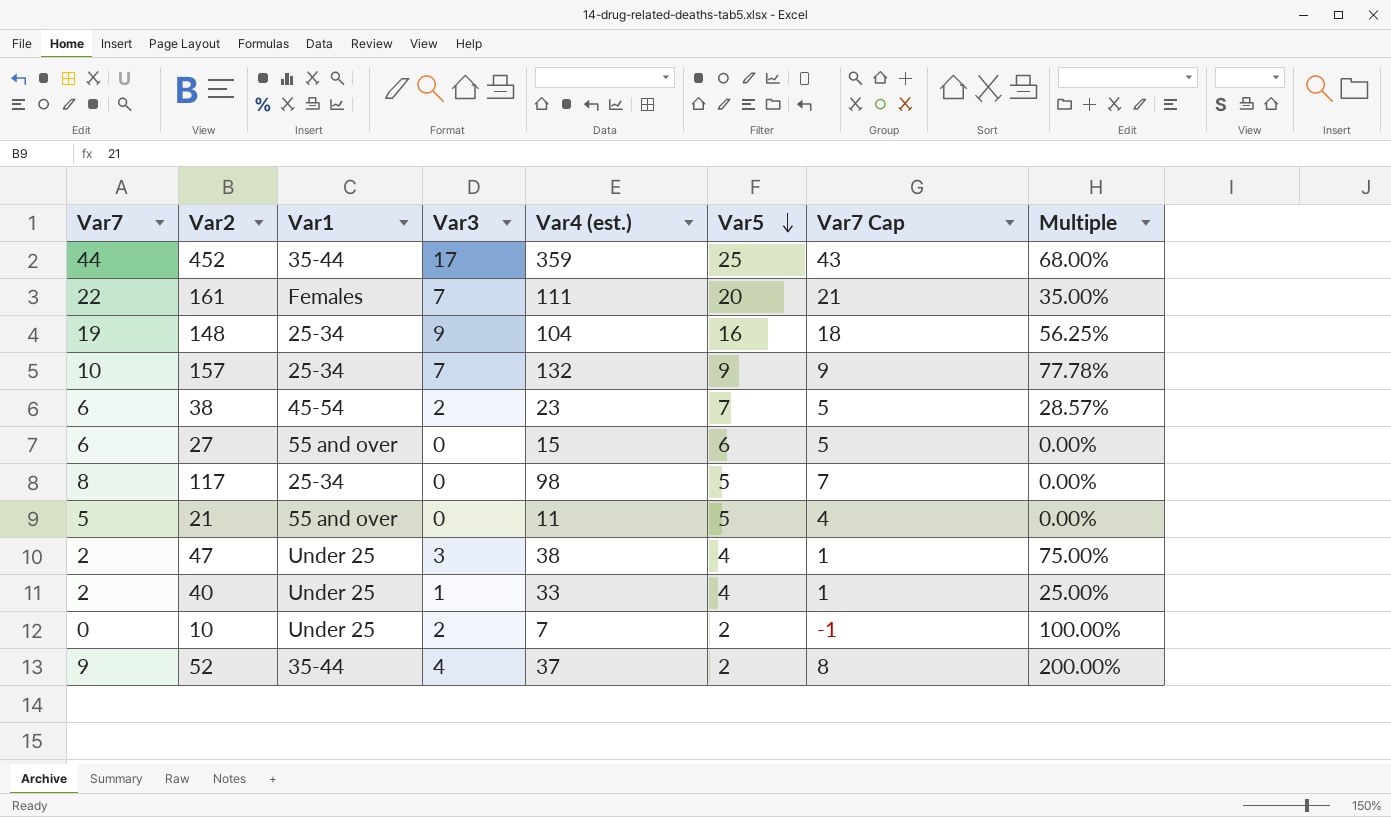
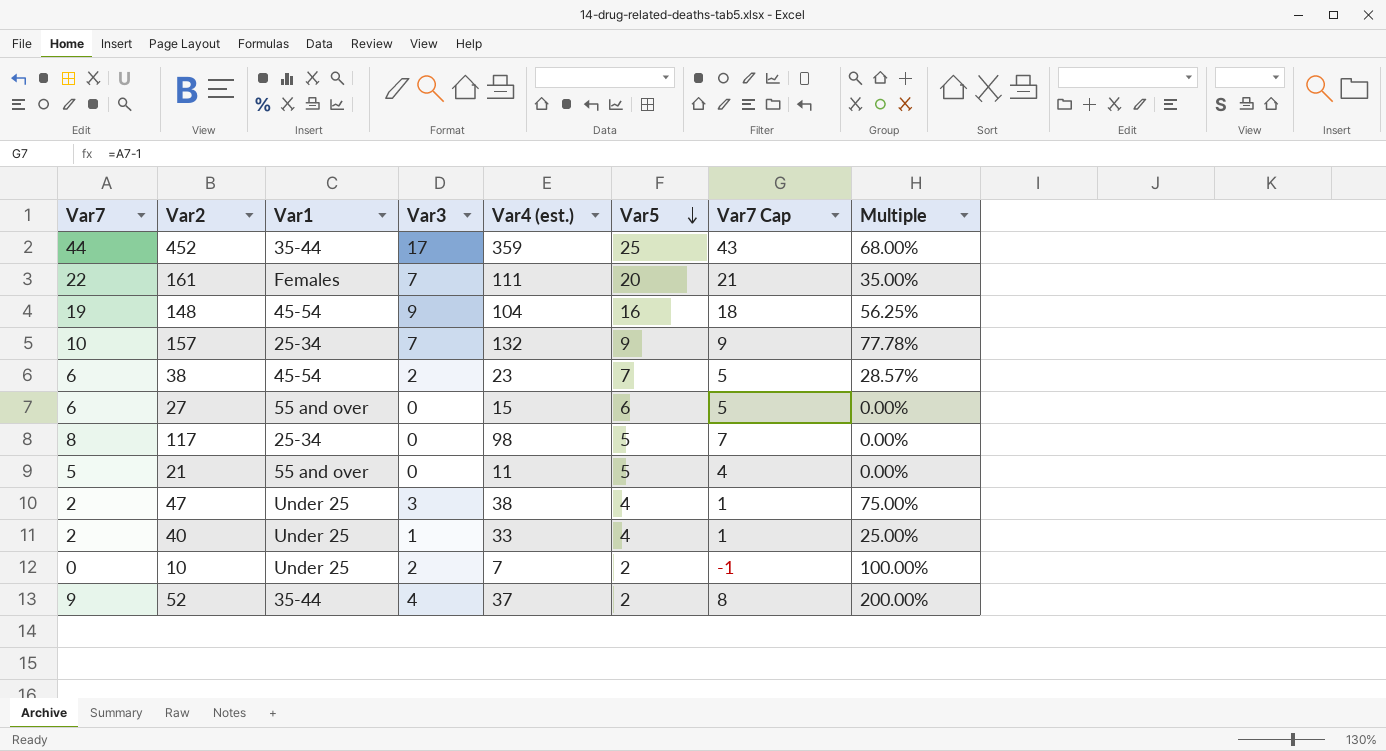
148 | Var1: 25-34 -> 45-54

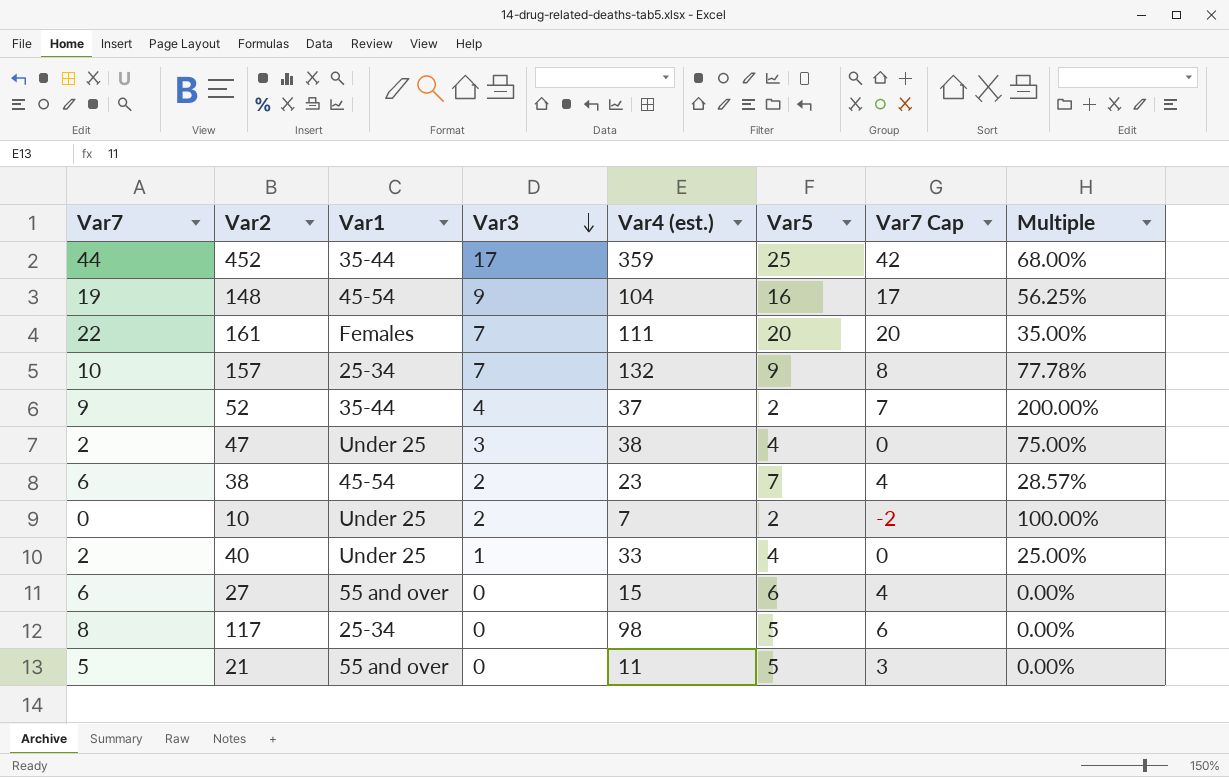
row order: Var5 descending -> Var3 descending
column Var7 Cap | formula: [Var7] - 1 -> [Var7] - 2

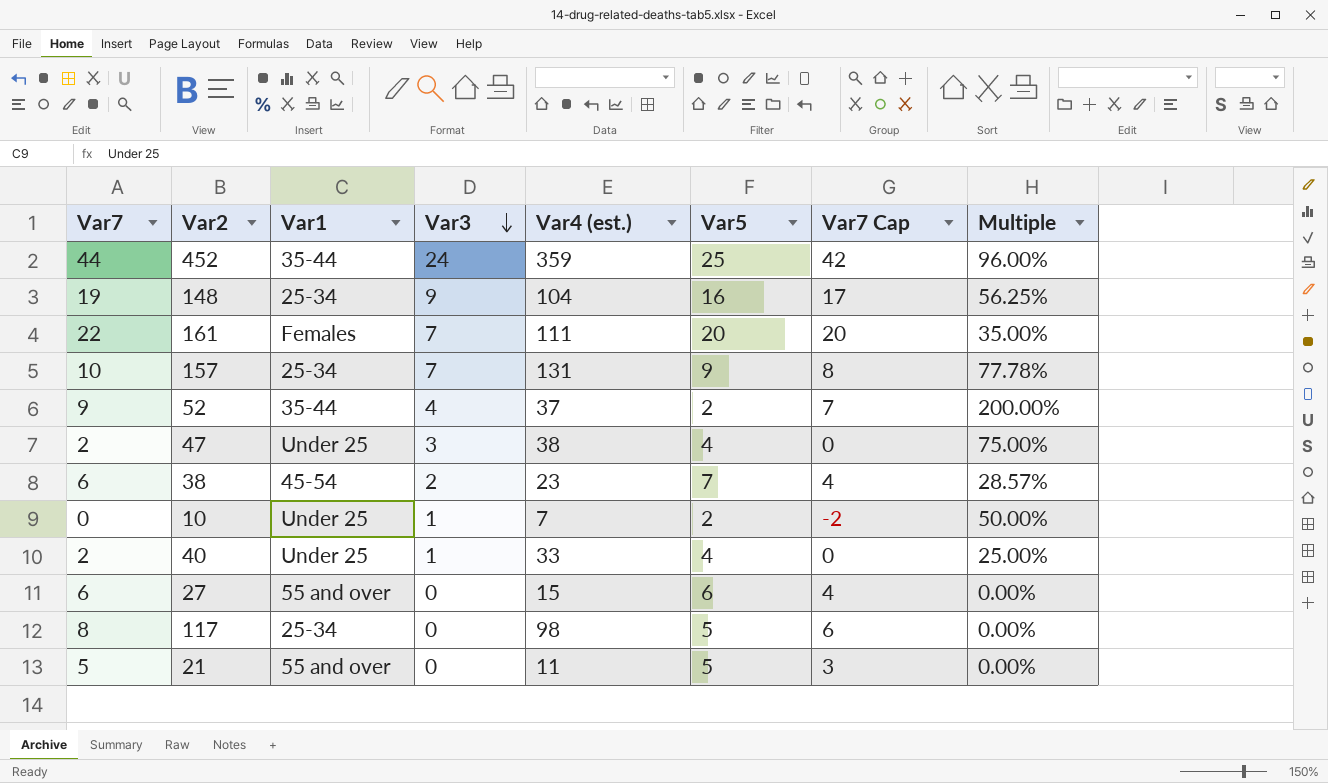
452 | Var3: 17 -> 24
452 | Multiple: 68.00% -> 96.00%
148 | Var1: 45-54 -> 25-34
157 | Var4 (est.): 132 -> 131
10 | Var3: 2 -> 1
10 | Multiple: 100.00% -> 50.00%

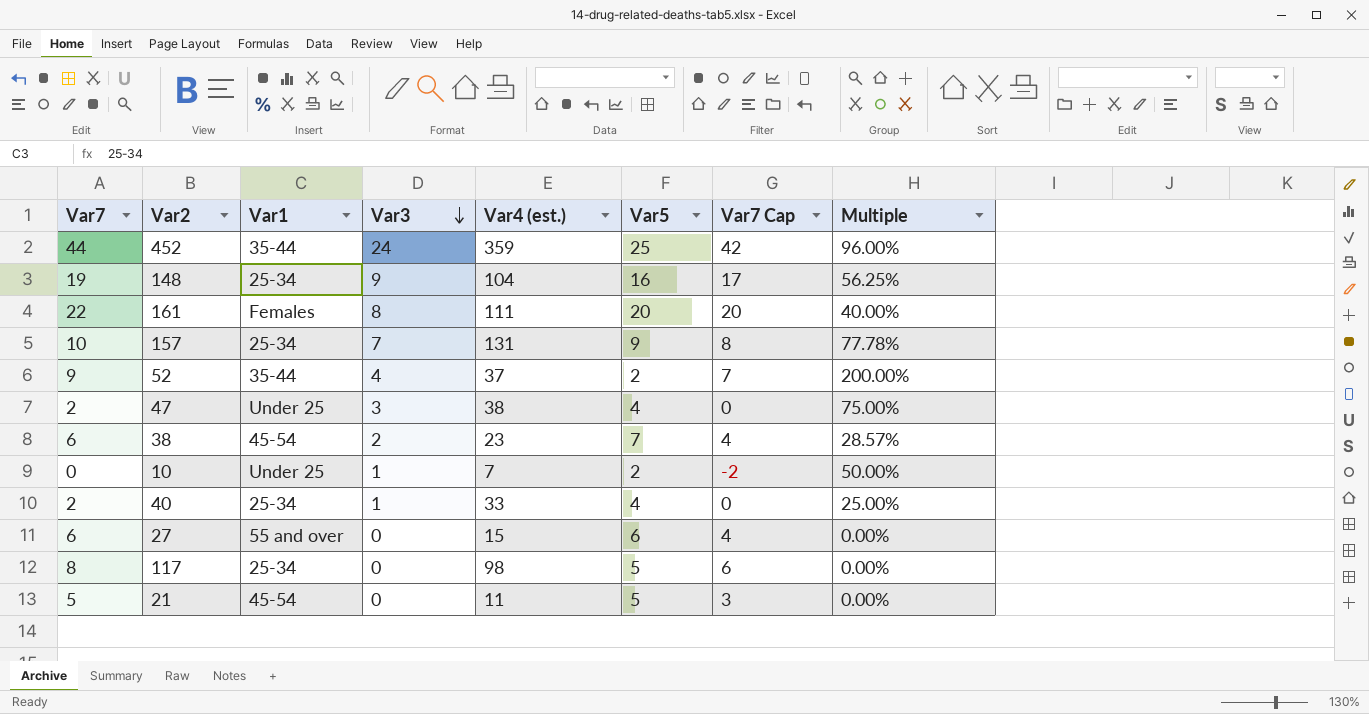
161 | Var3: 7 -> 8
161 | Multiple: 35.00% -> 40.00%
40 | Var1: Under 25 -> 25-34
21 | Var1: 55 and over -> 45-54

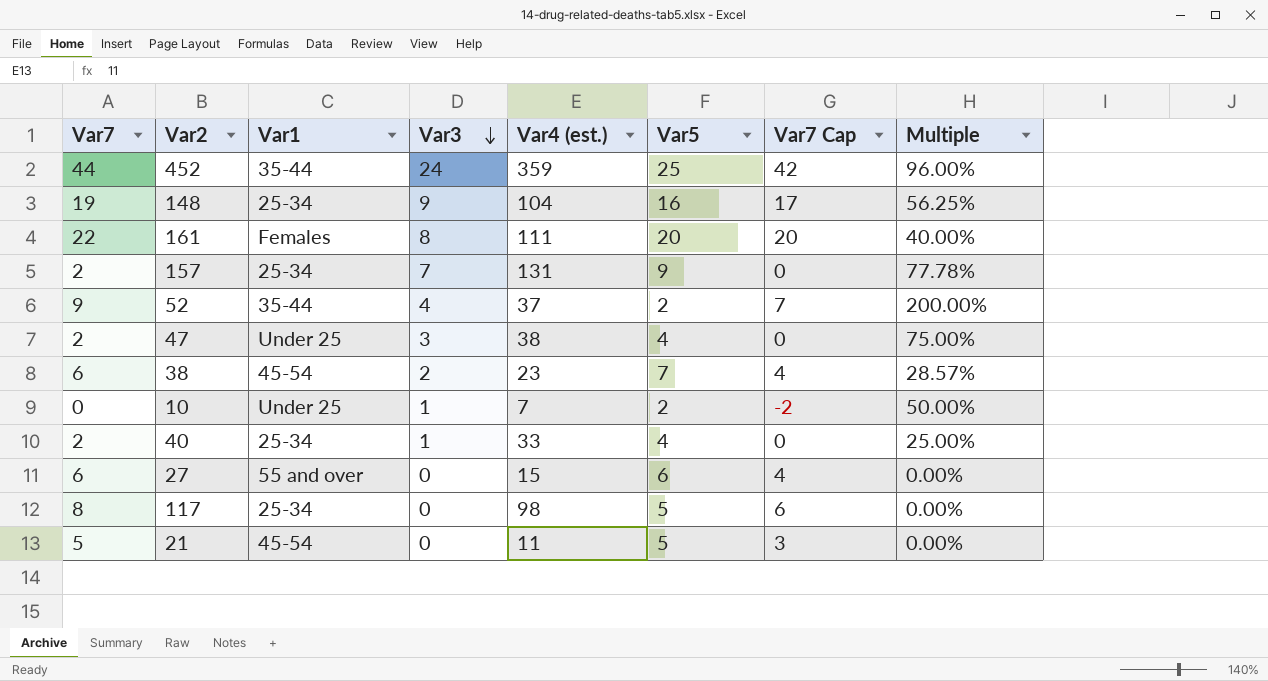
157 | Var7: 10 -> 2
157 | Var7 Cap: 8 -> 0

